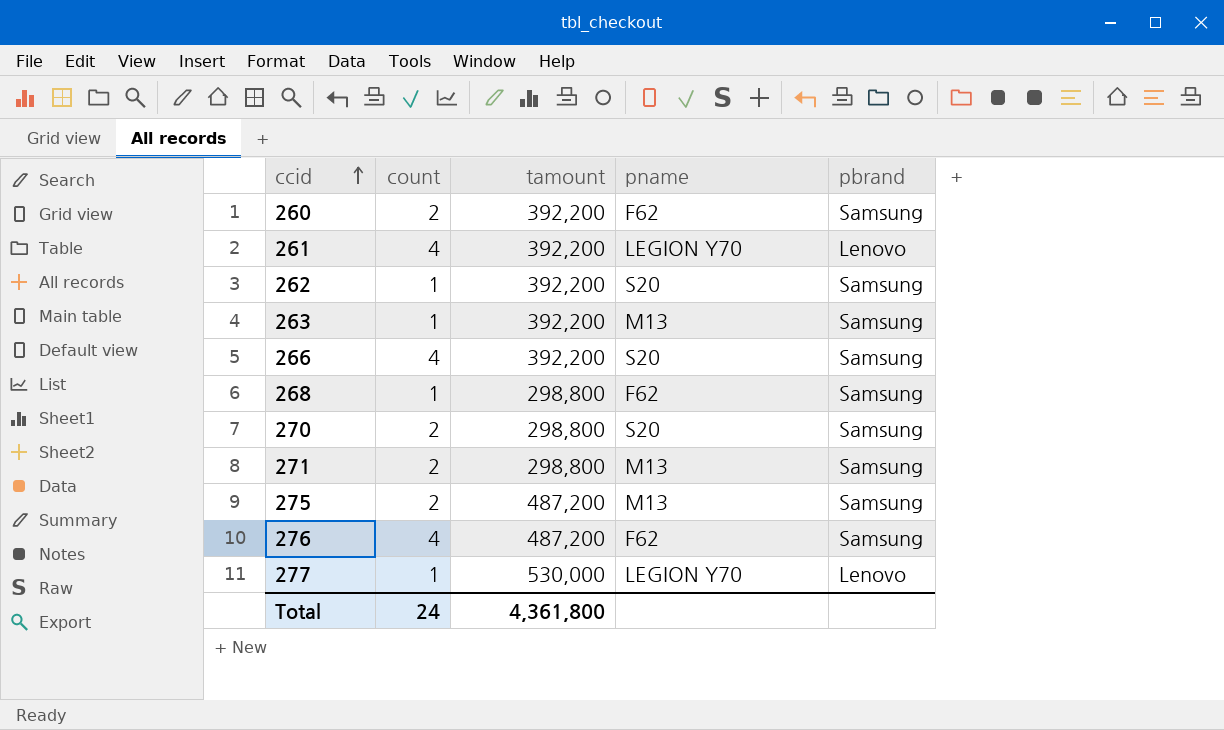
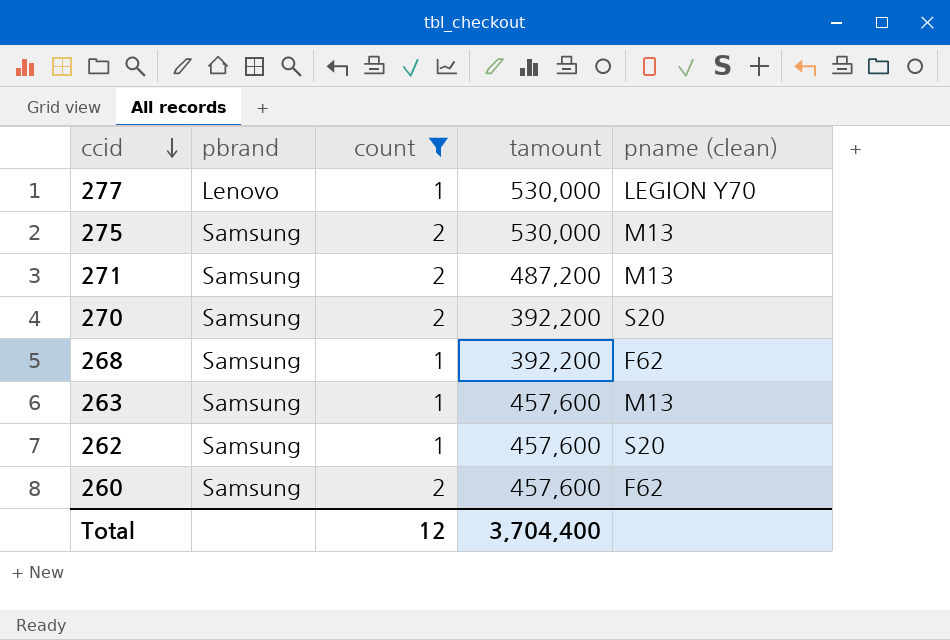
filter: none -> count != 4
row order: ccid ascending -> ccid descending
column pbrand | position: 5 -> 2
column name: pname -> pname (clean)
275 | tamount: 487,200 -> 530,000
271 | tamount: 298,800 -> 487,200
270 | tamount: 298,800 -> 392,200
268 | tamount: 298,800 -> 392,200
263 | tamount: 392,200 -> 457,600
262 | tamount: 392,200 -> 457,600
260 | tamount: 392,200 -> 457,600
Total | count: 24 -> 12
Total | tamount: 4,361,800 -> 3,704,400

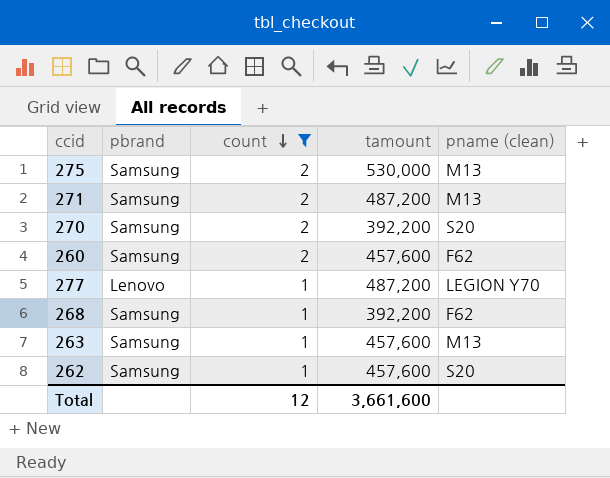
row order: ccid descending -> count descending
277 | tamount: 530,000 -> 487,200
Total | tamount: 3,704,400 -> 3,661,600

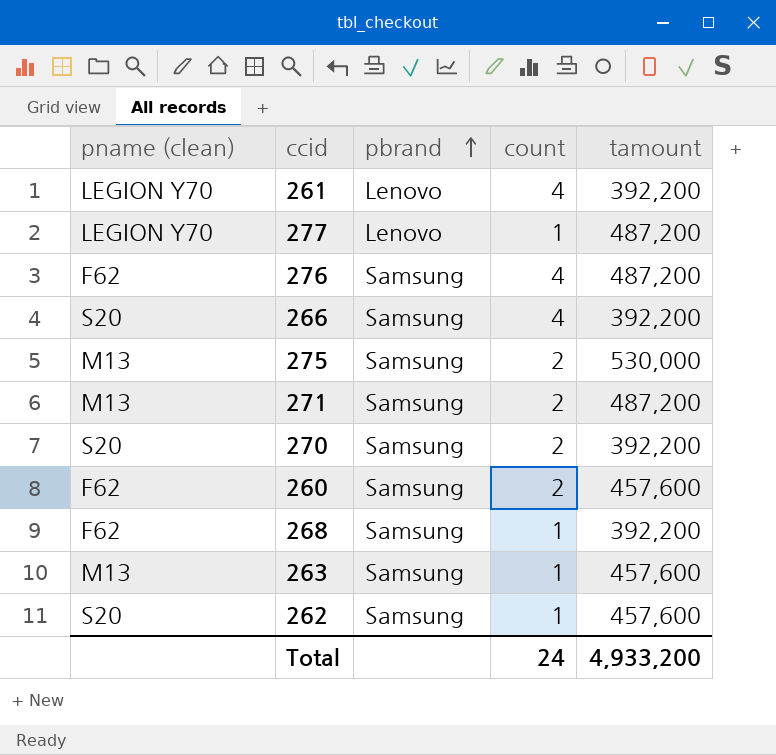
filter: count != 4 -> none
row order: count descending -> pbrand ascending
column pname (clean) | position: 5 -> 1
Total | count: 12 -> 24
Total | tamount: 3,661,600 -> 4,933,200

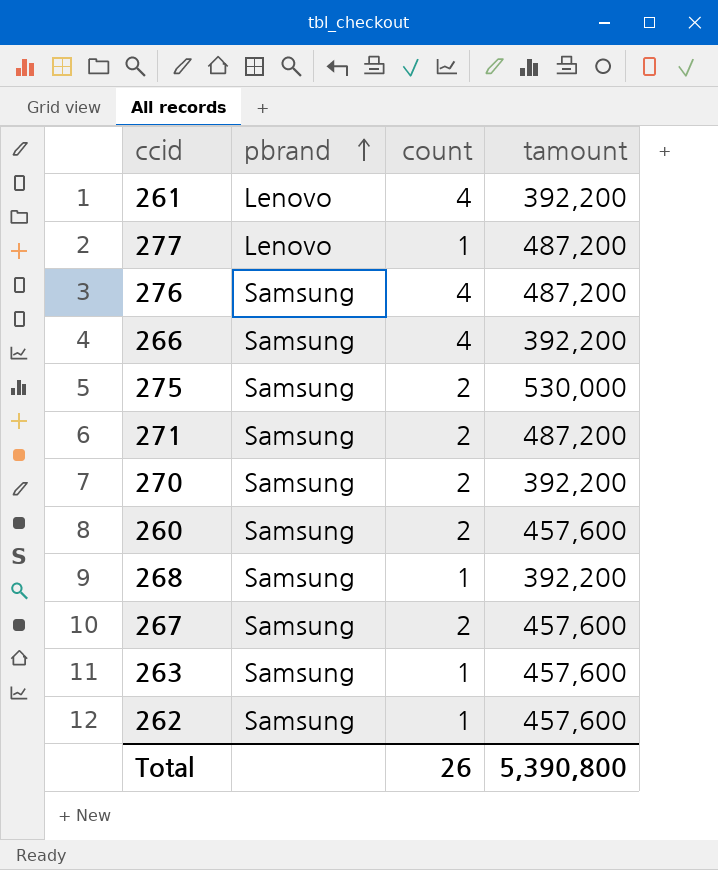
column pname (clean) | position: 1 -> none
row 267: none -> Samsung | 2 | 457,600
Total | count: 24 -> 26
Total | tamount: 4,933,200 -> 5,390,800

